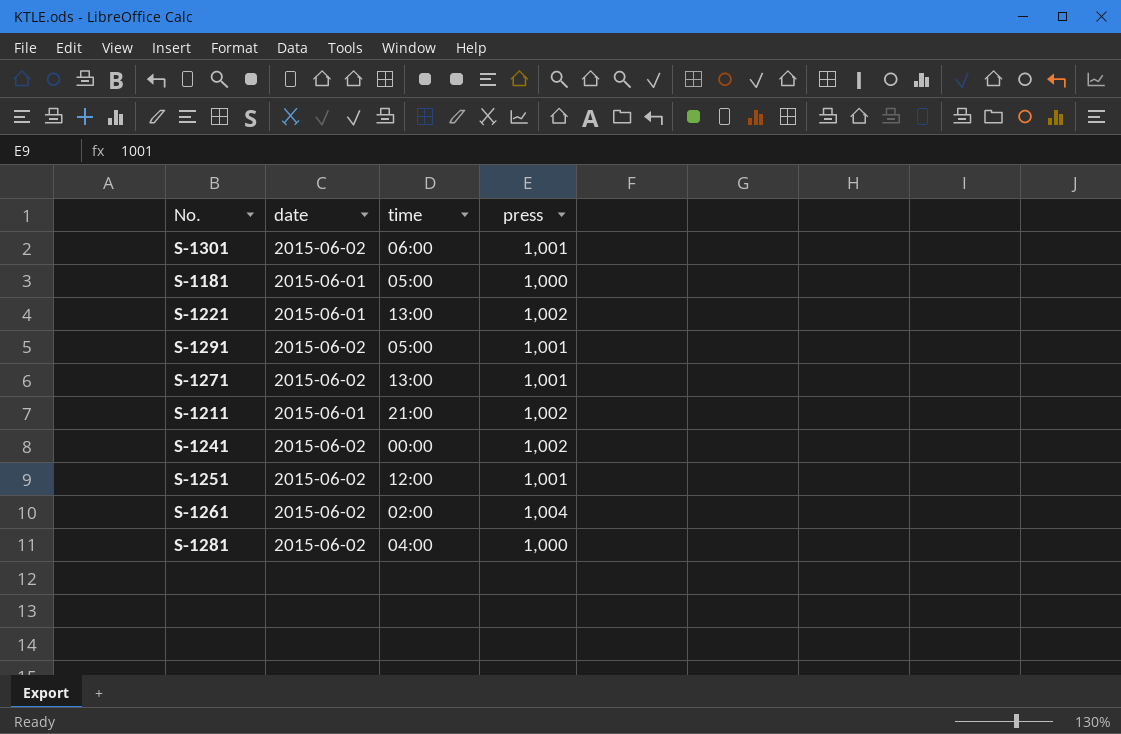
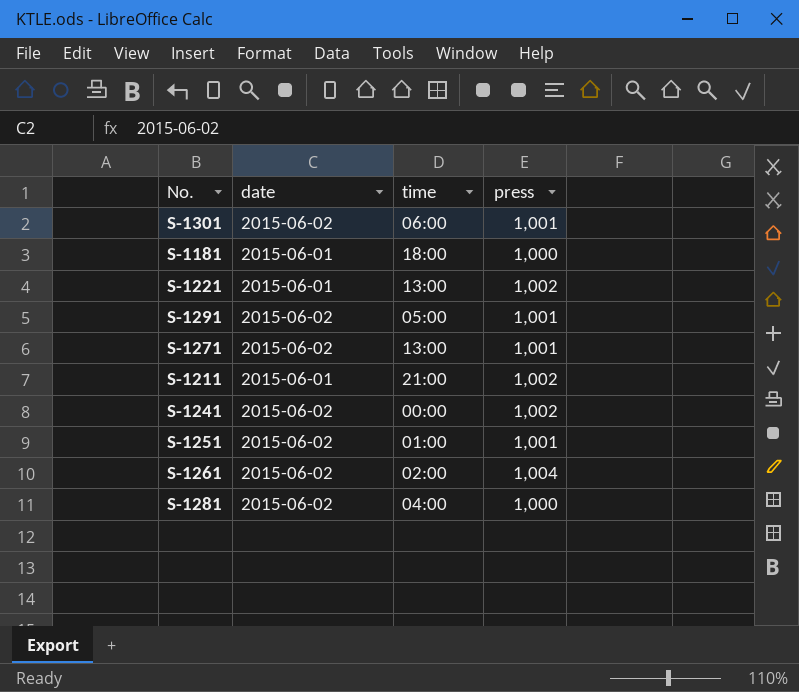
S-1181 | time: 05:00 -> 18:00
S-1251 | time: 12:00 -> 01:00

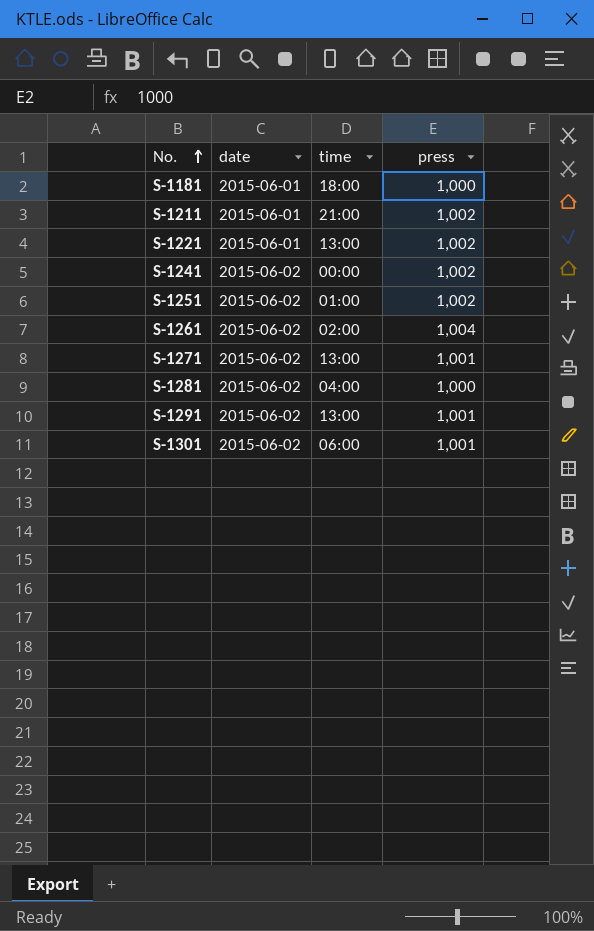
row order: none -> No. ascending
S-1251 | press: 1,001 -> 1,002
S-1291 | time: 05:00 -> 13:00

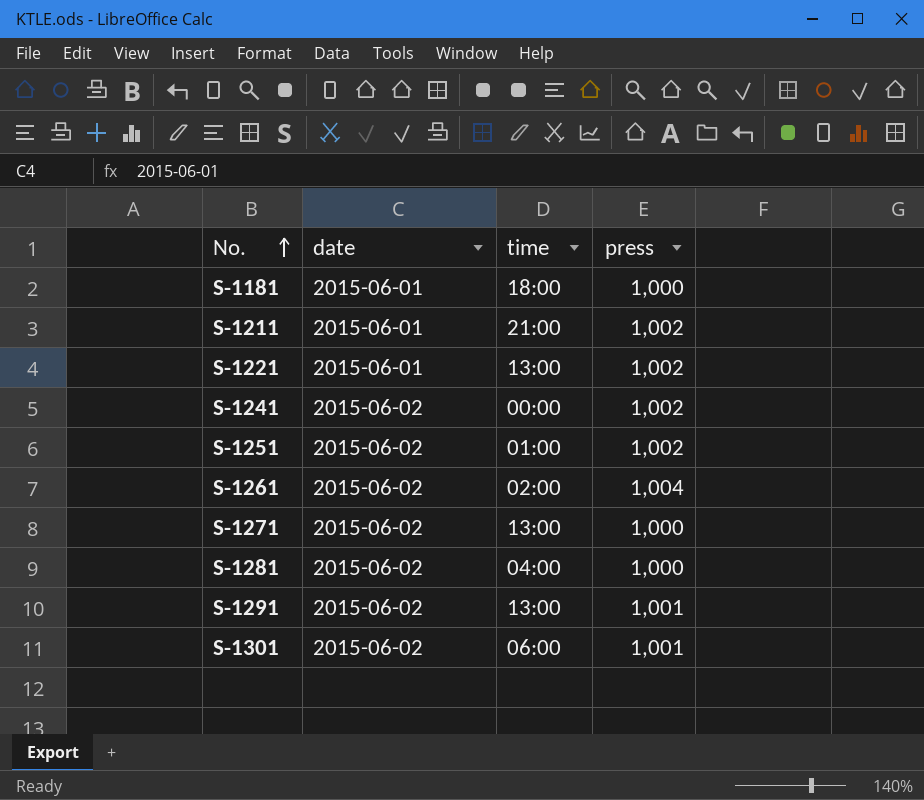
S-1271 | press: 1,001 -> 1,000

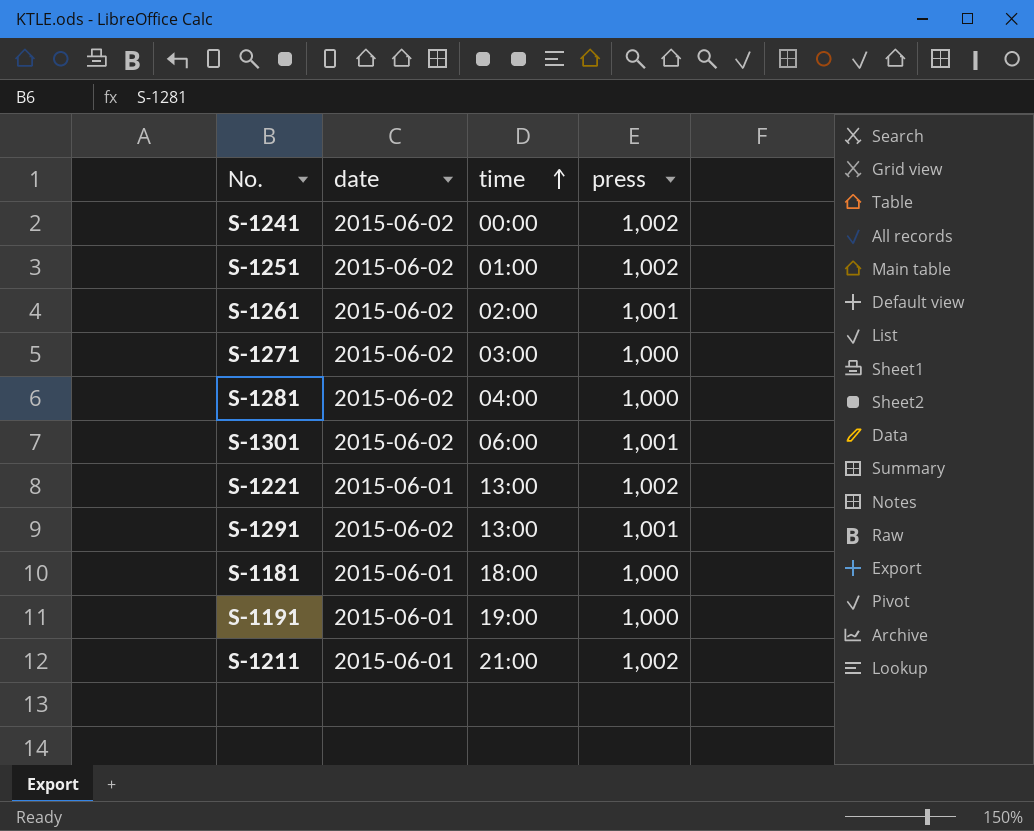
row order: No. ascending -> time ascending
S-1261 | press: 1,004 -> 1,001
S-1271 | time: 13:00 -> 03:00
row S-1191: none -> 2015-06-01 | 19:00 | 1,000

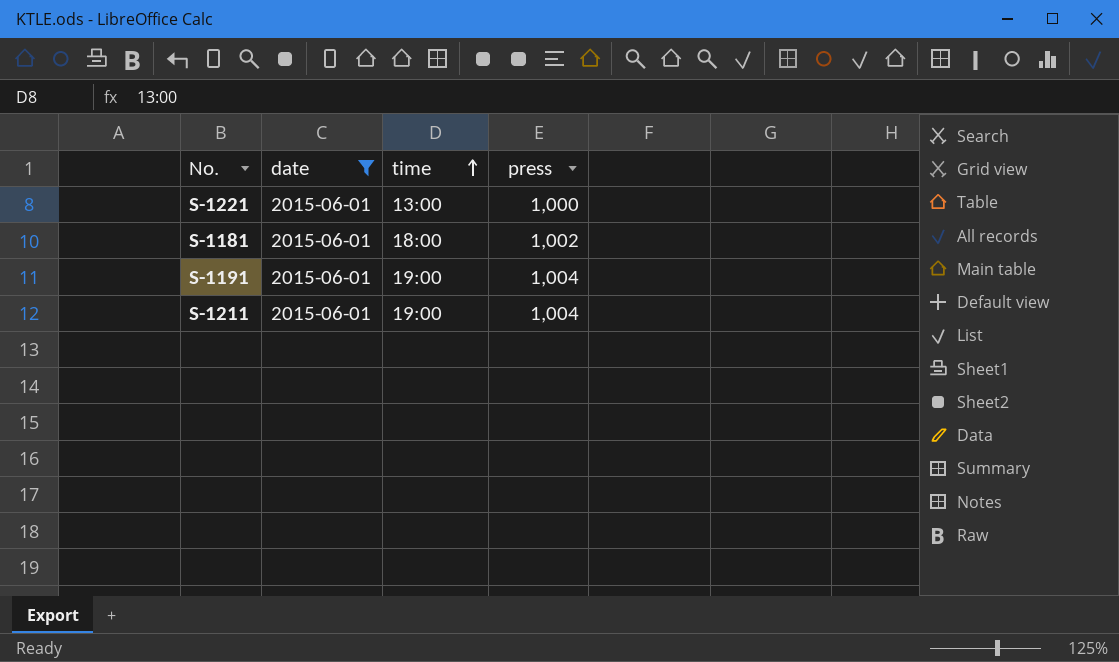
filter: none -> date = 2015-06-01
S-1221 | press: 1,002 -> 1,000
S-1181 | press: 1,000 -> 1,002
S-1191 | press: 1,000 -> 1,004
S-1211 | time: 21:00 -> 19:00
S-1211 | press: 1,002 -> 1,004

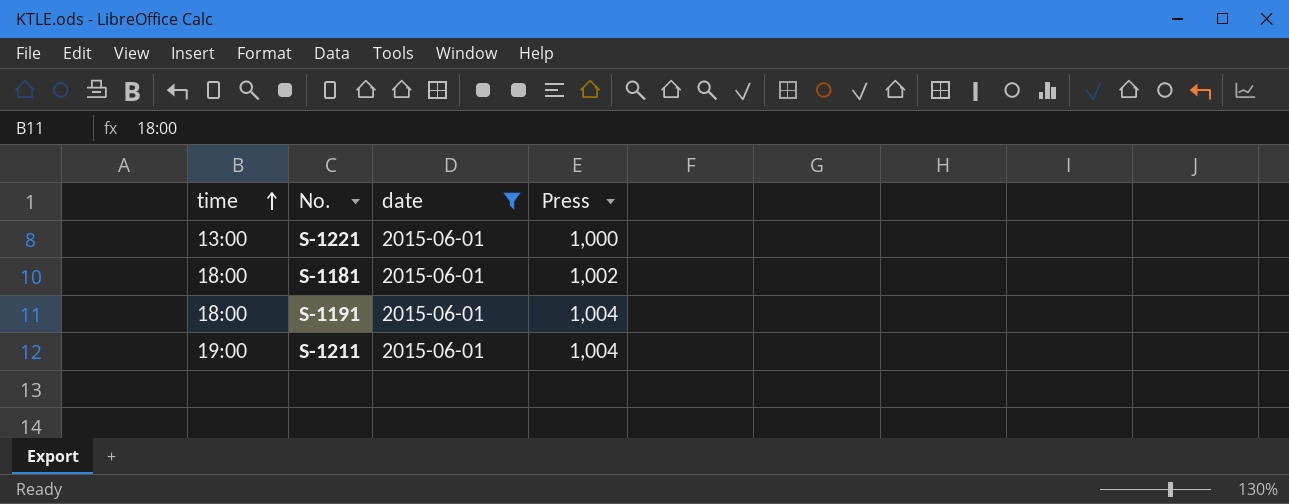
column time | position: 3 -> 1
column name: press -> Press
S-1191 | time: 19:00 -> 18:00

